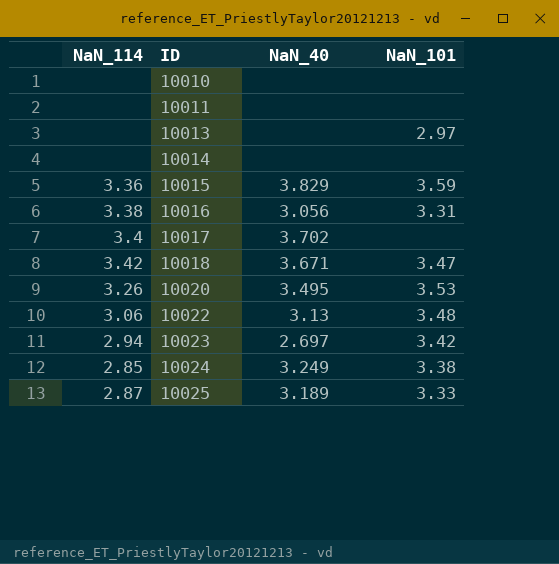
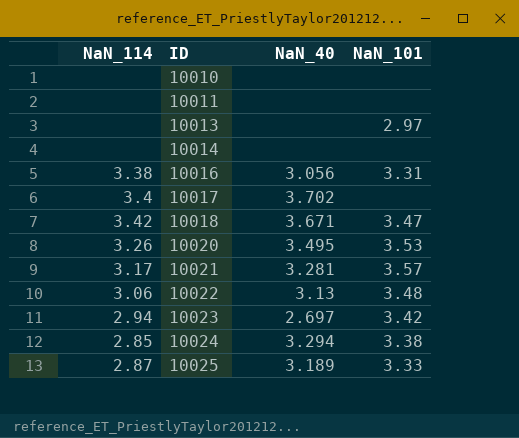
row 10015: 3.36 | 3.829 | 3.59 -> none
row 10021: none -> 3.17 | 3.281 | 3.57
10024 | NaN_40: 3.249 -> 3.294

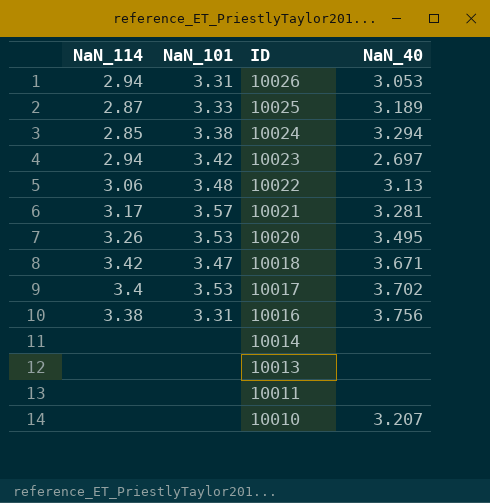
row order: ID ascending -> ID descending
column NaN_101 | position: 4 -> 2
row 10026: none -> 2.94 | 3.31 | 3.053
10017 | NaN_101: none -> 3.53
10016 | NaN_40: 3.056 -> 3.756
10013 | NaN_101: 2.97 -> none
10010 | NaN_40: none -> 3.207

